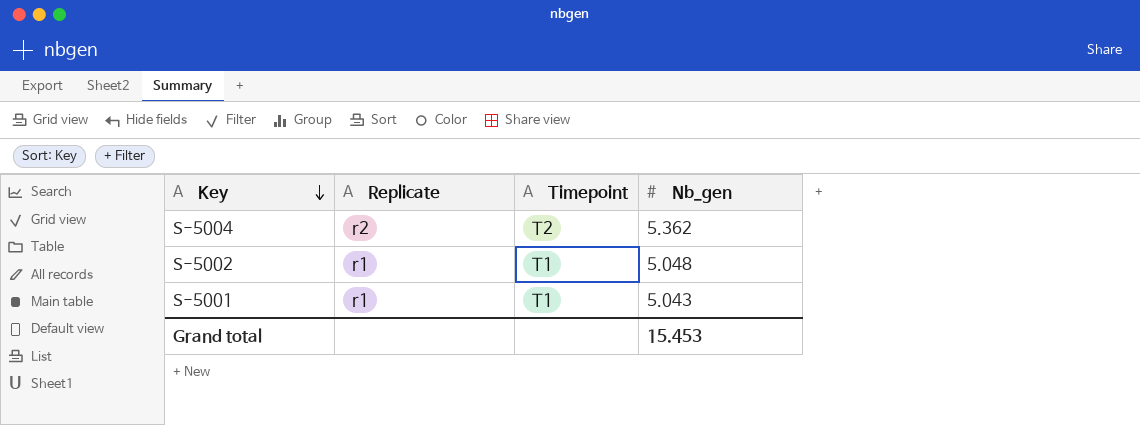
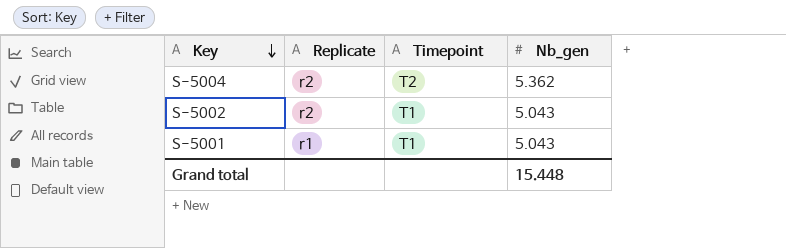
S-5002 | Replicate: r1 -> r2
S-5002 | Nb_gen: 5.048 -> 5.043
Grand total | Nb_gen: 15.453 -> 15.448

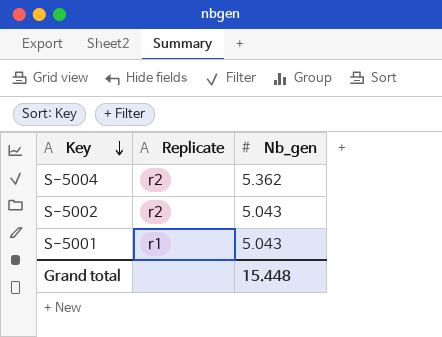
column Timepoint | position: 3 -> none

